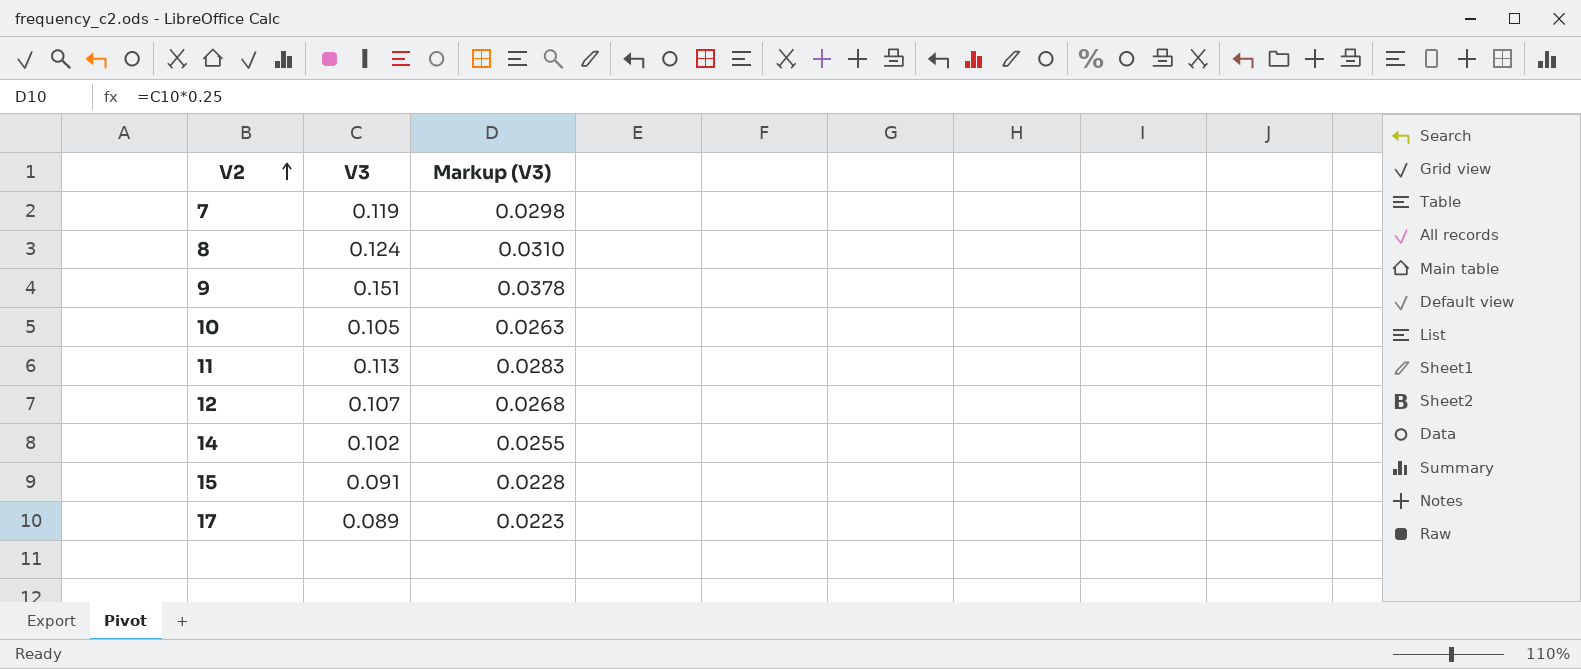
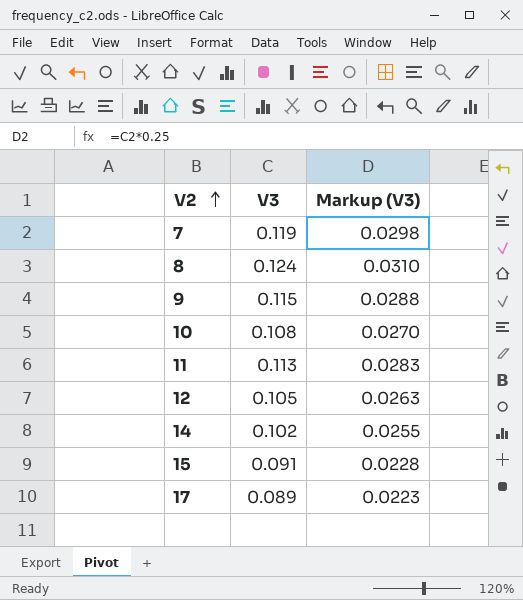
9 | V3: 0.151 -> 0.115
9 | Markup (V3): 0.0378 -> 0.0288
10 | V3: 0.105 -> 0.108
10 | Markup (V3): 0.0263 -> 0.0270
12 | V3: 0.107 -> 0.105
12 | Markup (V3): 0.0268 -> 0.0263

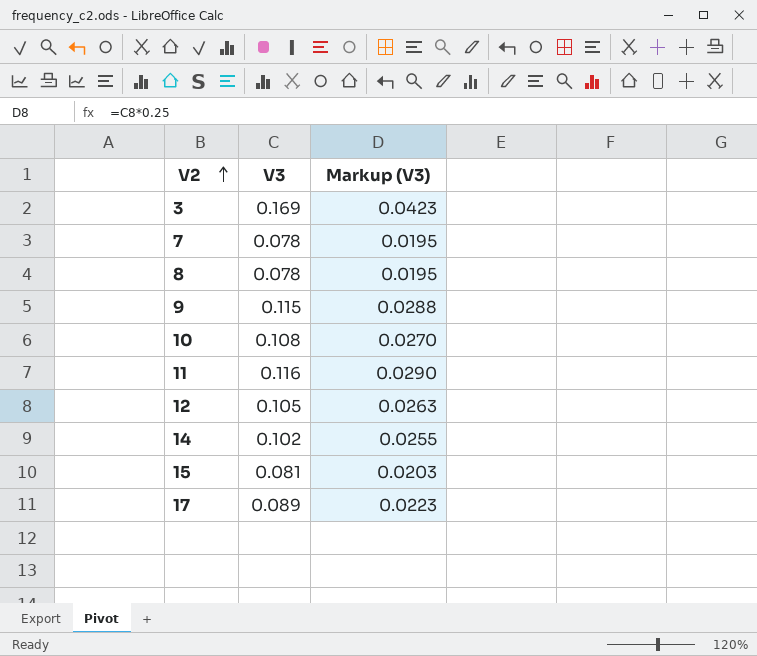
row 3: none -> 0.169 | 0.0423
7 | V3: 0.119 -> 0.078
7 | Markup (V3): 0.0298 -> 0.0195
8 | V3: 0.124 -> 0.078
8 | Markup (V3): 0.0310 -> 0.0195
11 | V3: 0.113 -> 0.116
11 | Markup (V3): 0.0283 -> 0.0290
15 | V3: 0.091 -> 0.081
15 | Markup (V3): 0.0228 -> 0.0203

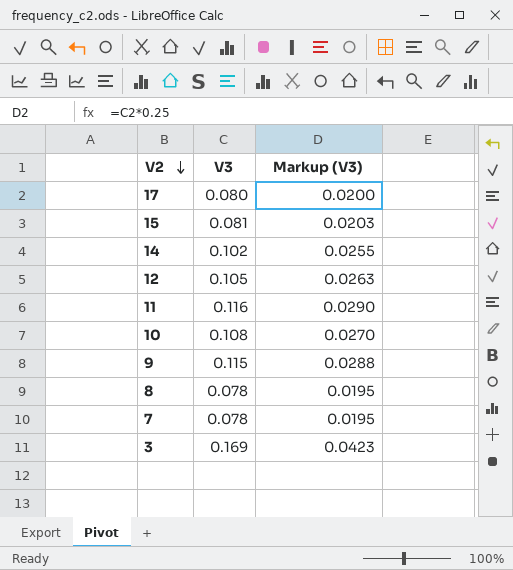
row order: V2 ascending -> V2 descending
17 | V3: 0.089 -> 0.080
17 | Markup (V3): 0.0223 -> 0.0200

